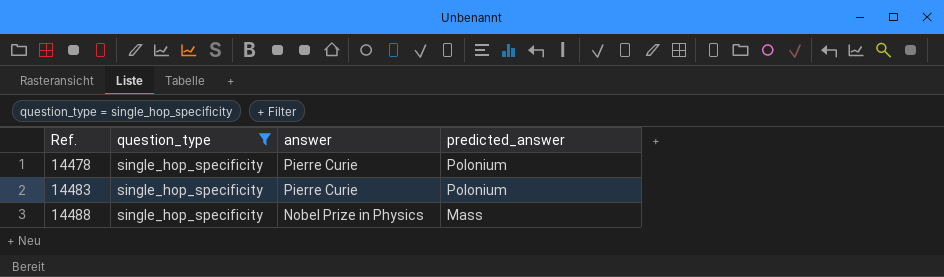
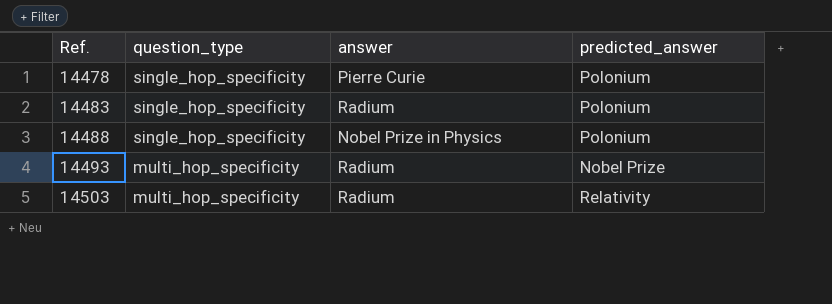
filter: question_type = single_hop_specificity -> none
14483 | answer: Pierre Curie -> Radium
14488 | predicted_answer: Mass -> Polonium

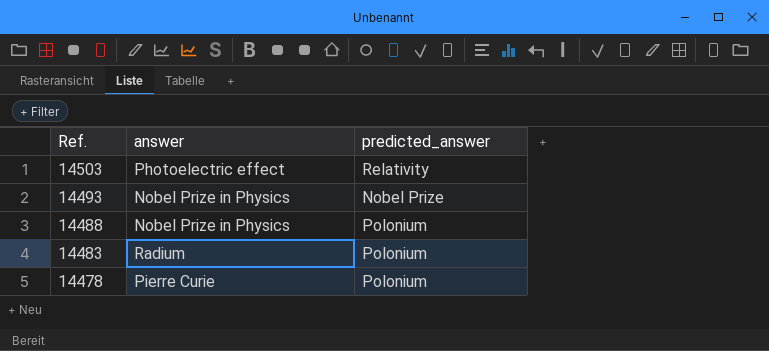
row order: Ref. ascending -> Ref. descending
column question_type | position: 2 -> none
14503 | answer: Radium -> Photoelectric effect
14493 | answer: Radium -> Nobel Prize in Physics

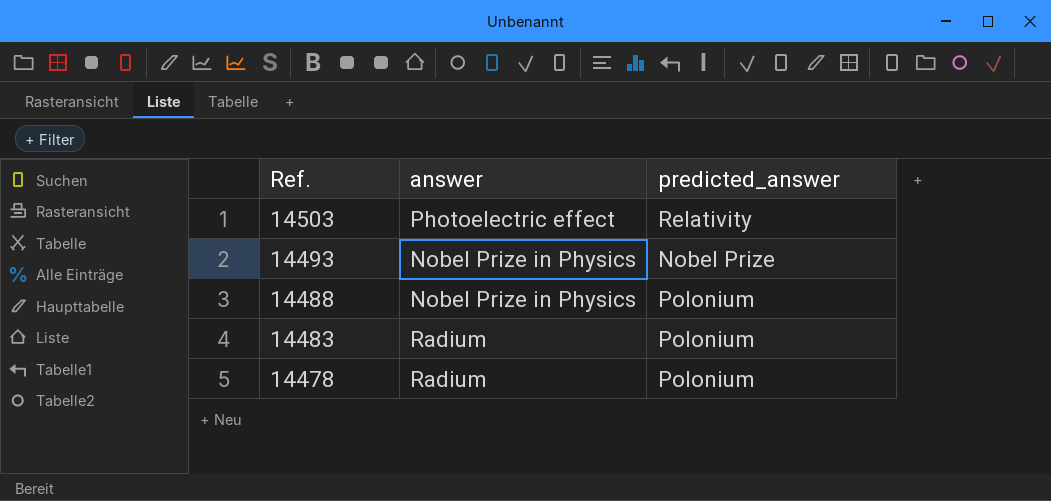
14478 | answer: Pierre Curie -> Radium

